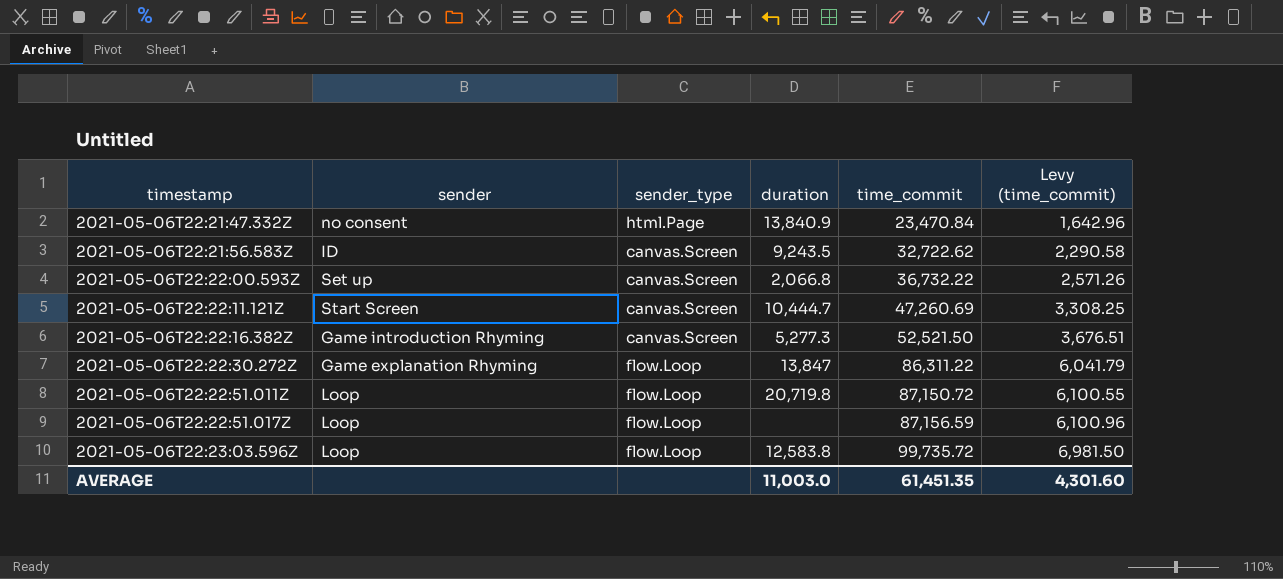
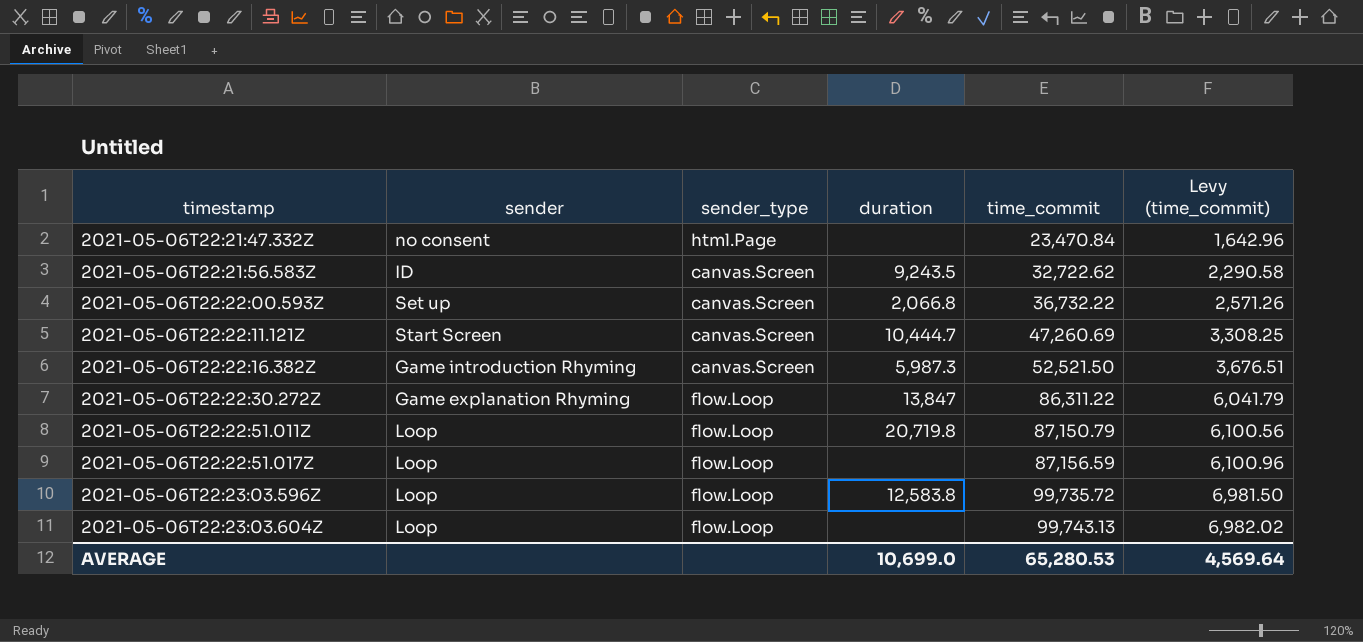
2021-05-06T22:21:47.332Z | duration: 13,840.9 -> none
2021-05-06T22:22:16.382Z | duration: 5,277.3 -> 5,987.3
2021-05-06T22:22:51.011Z | time_commit: 87,150.72 -> 87,150.79
2021-05-06T22:22:51.011Z | Levy (time_commit): 6,100.55 -> 6,100.56
row 2021-05-06T22:23:03.604Z: none -> Loop | flow.Loop | none | 99,743.13 | 6,982.02
AVERAGE | duration: 11,003.0 -> 10,699.0
AVERAGE | time_commit: 61,451.35 -> 65,280.53
AVERAGE | Levy (time_commit): 4,301.60 -> 4,569.64

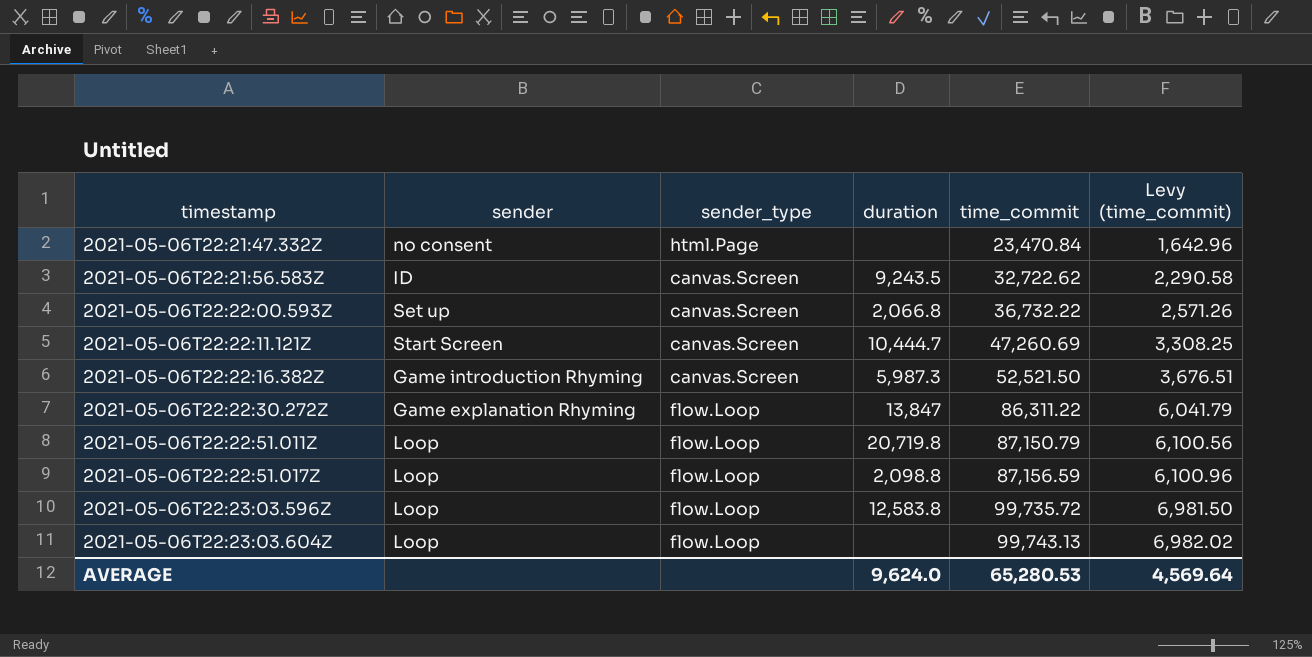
2021-05-06T22:22:51.017Z | duration: none -> 2,098.8
AVERAGE | duration: 10,699.0 -> 9,624.0

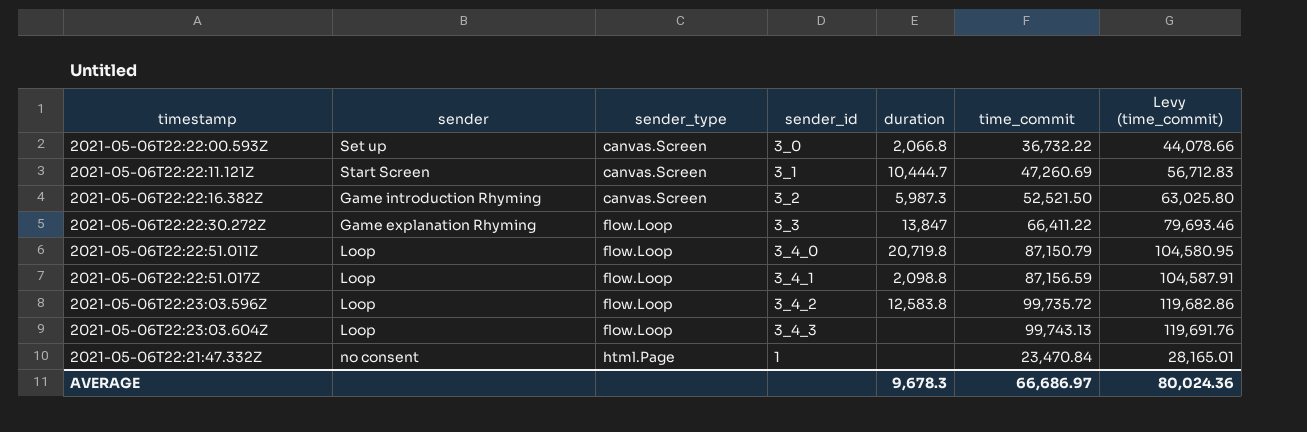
row order: timestamp ascending -> sender_type ascending
column sender_id | position: none -> 4
column Levy (time_commit) | formula: [time_commit] * 0.07 -> [time_commit] * 1.2
row 2021-05-06T22:21:56.583Z: ID | canvas.Screen | 9,243.5 | 32,722.62 | 2,290.58 -> none
2021-05-06T22:22:30.272Z | time_commit: 86,311.22 -> 66,411.22
AVERAGE | duration: 9,624.0 -> 9,678.3
AVERAGE | time_commit: 65,280.53 -> 66,686.97
AVERAGE | Levy (time_commit): 4,569.64 -> 80,024.36

